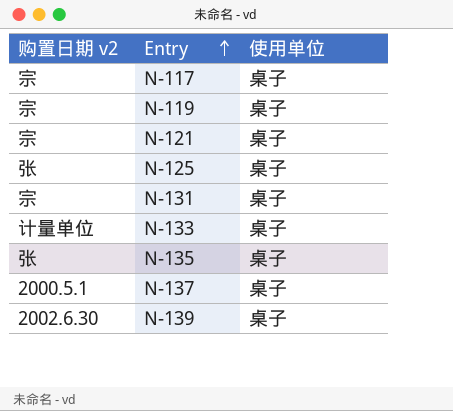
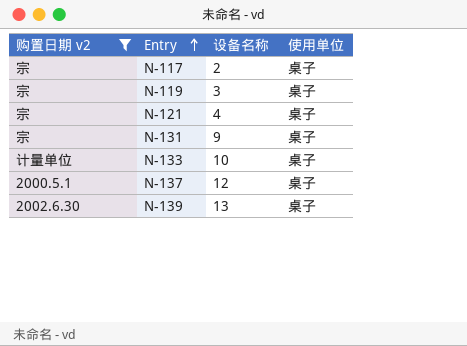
filter: none -> 购置日期 v2 != 张
column 设备名称 | position: none -> 3

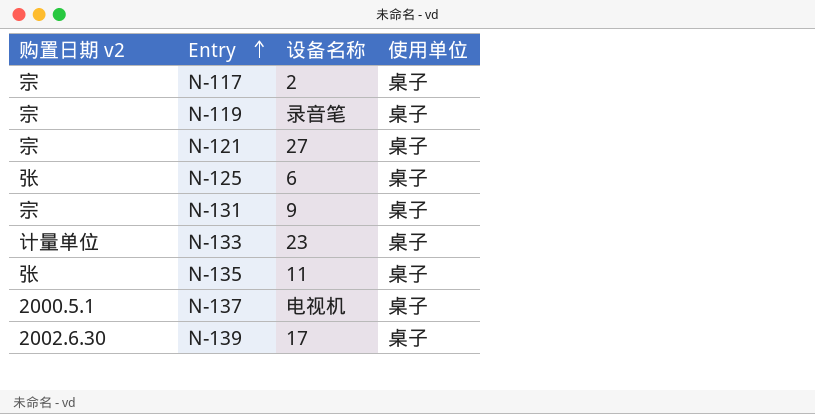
filter: 购置日期 v2 != 张 -> none
N-119 | 设备名称: 3 -> 录音笔
N-121 | 设备名称: 4 -> 27
N-133 | 设备名称: 10 -> 23
N-137 | 设备名称: 12 -> 电视机
N-139 | 设备名称: 13 -> 17

